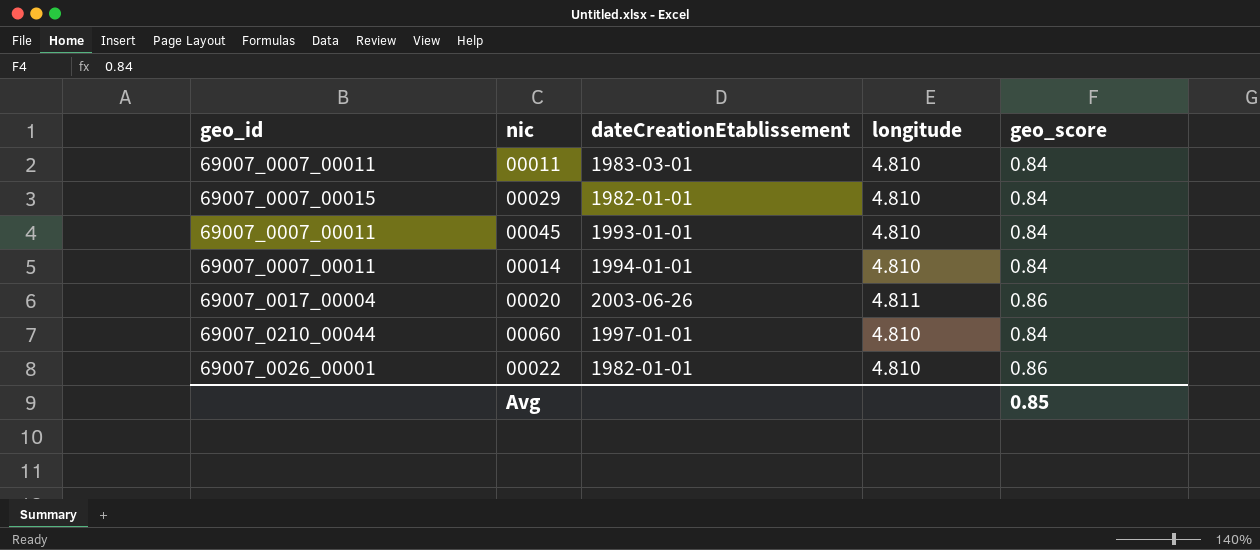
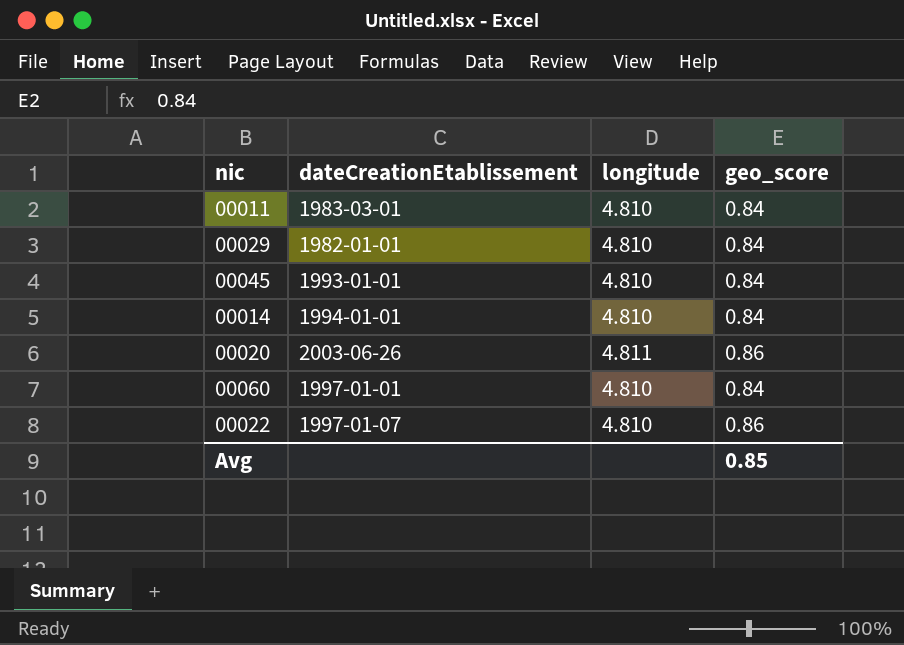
column geo_id | position: 1 -> none
00022 | dateCreationEtablissement: 1982-01-01 -> 1997-01-07

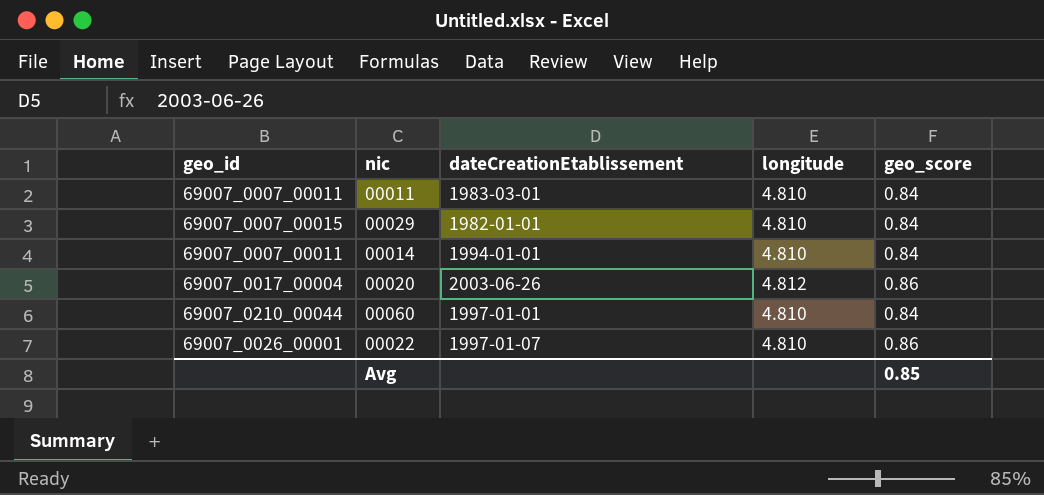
column geo_id | position: none -> 1
row 00045: 1993-01-01 | 4.810 | 0.84 -> none
00020 | longitude: 4.811 -> 4.812

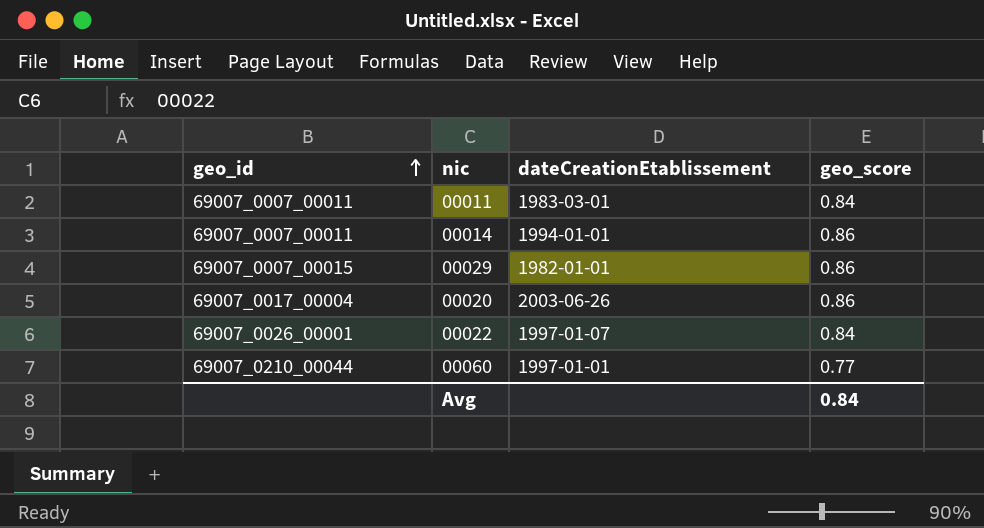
row order: none -> geo_id ascending
column longitude | position: 4 -> none
00014 | geo_score: 0.84 -> 0.86
00029 | geo_score: 0.84 -> 0.86
00022 | geo_score: 0.86 -> 0.84
00060 | geo_score: 0.84 -> 0.77
Avg | geo_score: 0.85 -> 0.84

